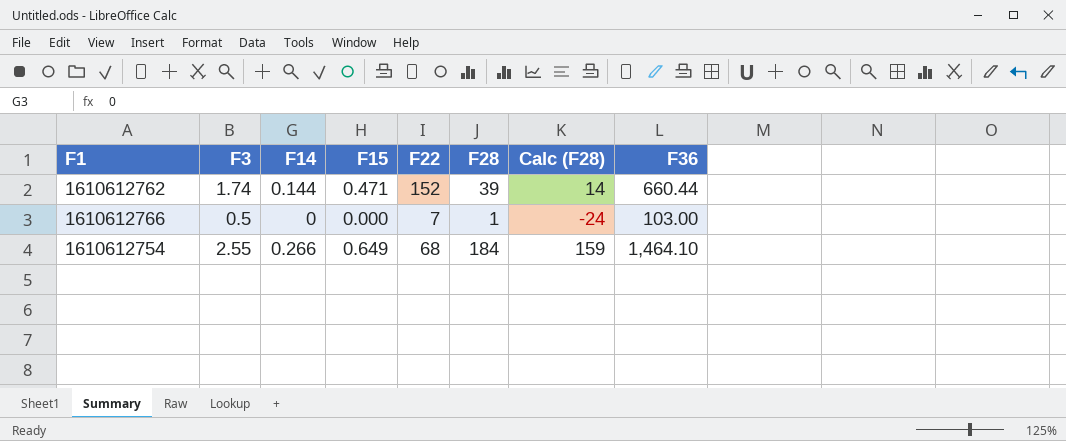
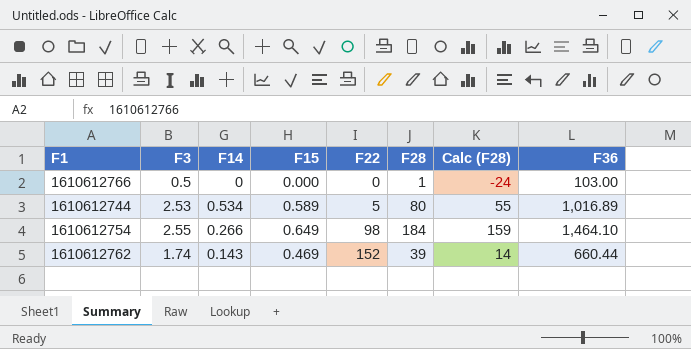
row order: none -> F22 ascending
1610612766 | F22: 7 -> 0
row 1610612744: none -> 2.53 | 0.534 | 0.589 | 5 | 80 | 55 | 1,016.89
1610612754 | F22: 68 -> 98
1610612762 | F14: 0.144 -> 0.143
1610612762 | F15: 0.471 -> 0.469

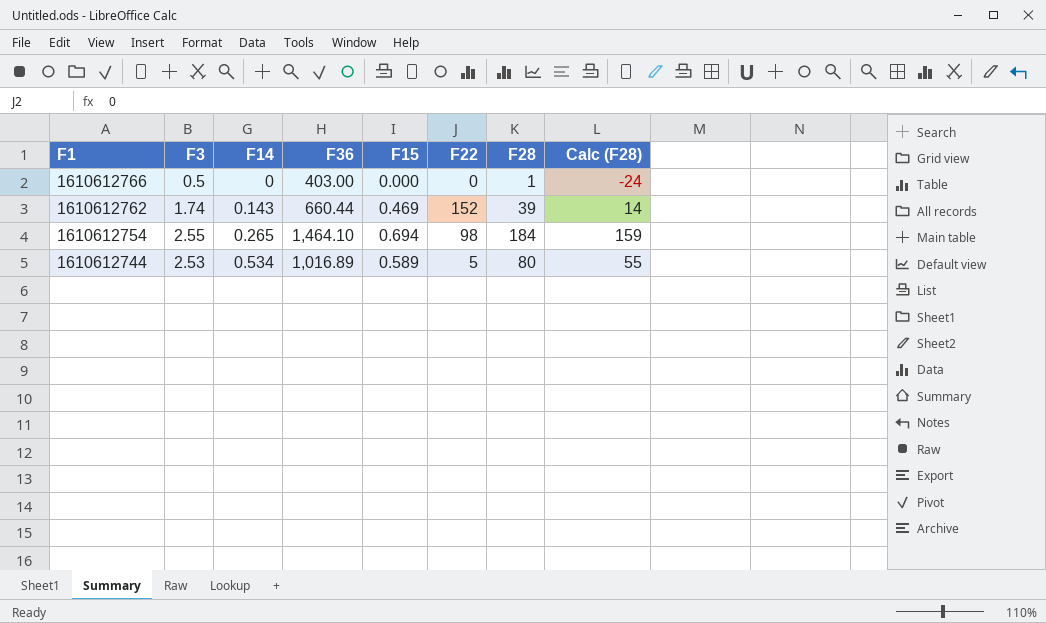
row order: F22 ascending -> F1 descending
column F36 | position: 8 -> 4
1610612766 | F36: 103.00 -> 403.00
1610612754 | F14: 0.266 -> 0.265
1610612754 | F15: 0.649 -> 0.694

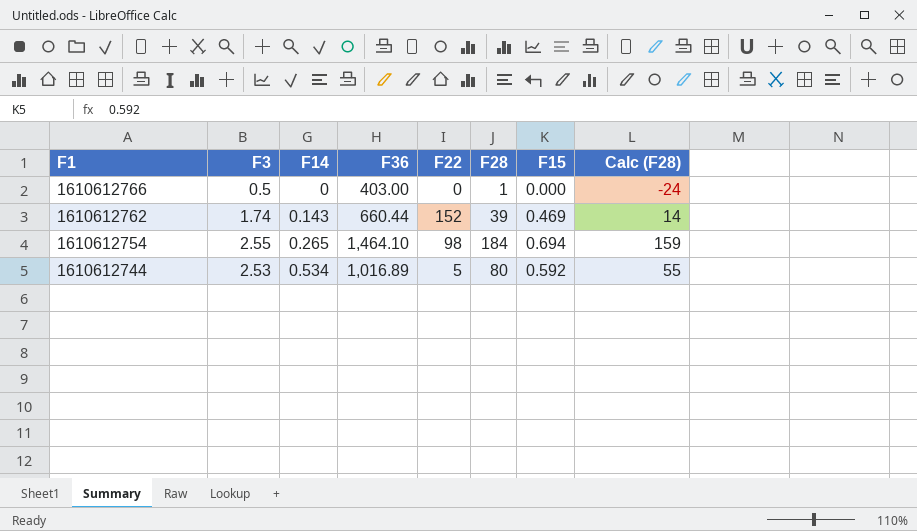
column F15 | position: 5 -> 7
1610612744 | F15: 0.589 -> 0.592

